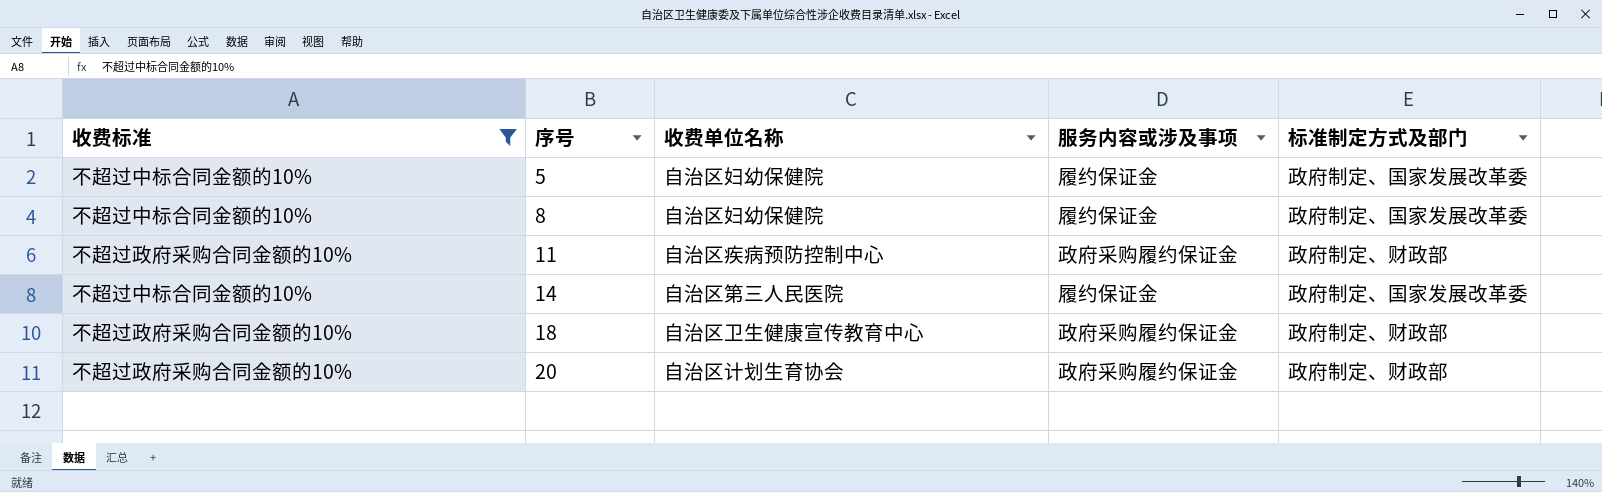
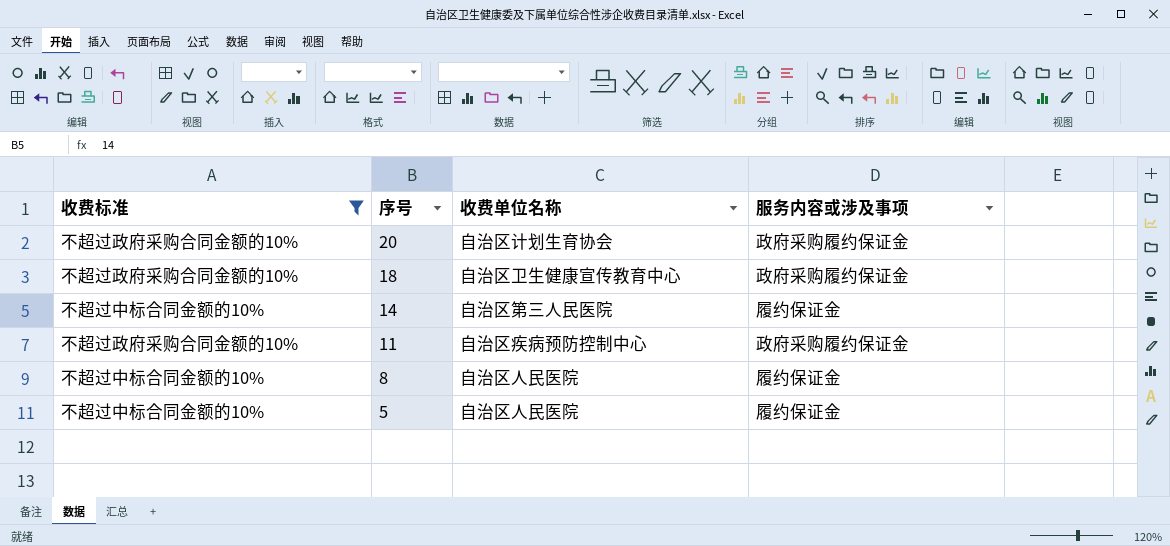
row order: 序号 ascending -> 序号 descending
column 标准制定方式及部门 | position: 5 -> none
8 | 收费单位名称: 自治区妇幼保健院 -> 自治区人民医院
5 | 收费单位名称: 自治区妇幼保健院 -> 自治区人民医院

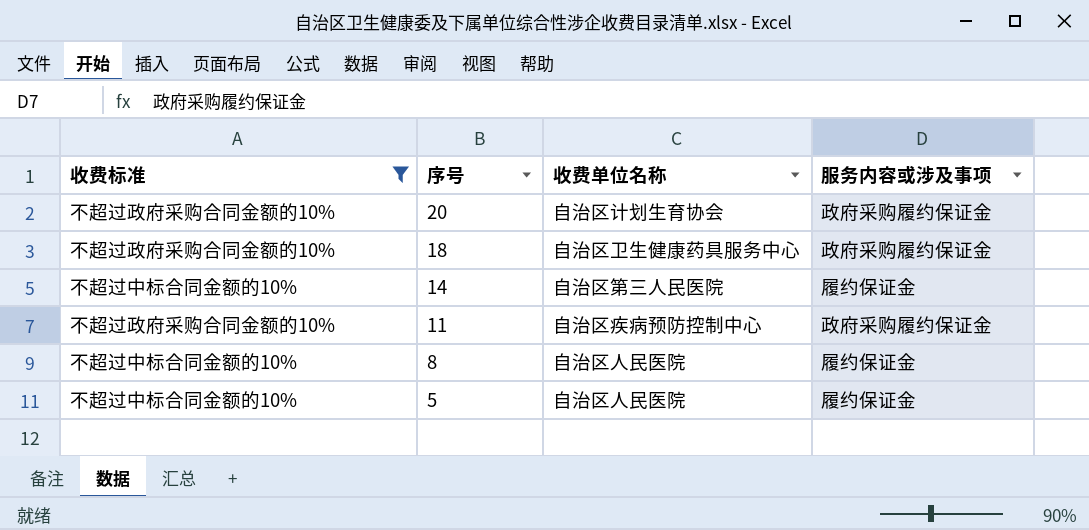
18 | 收费单位名称: 自治区卫生健康宣传教育中心 -> 自治区卫生健康药具服务中心

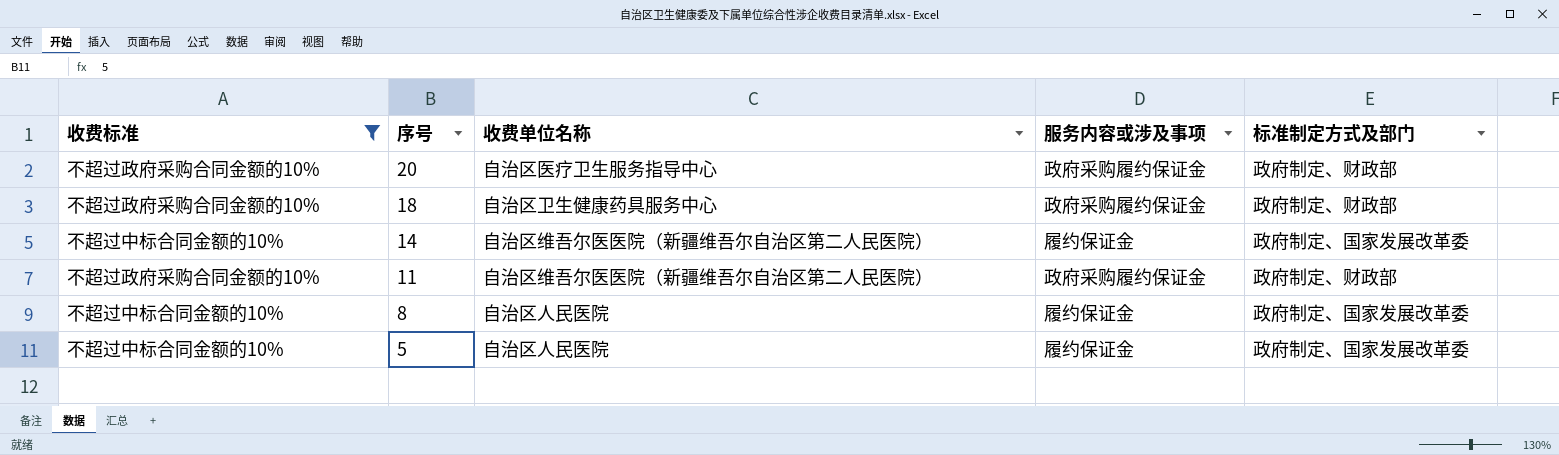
column 标准制定方式及部门 | position: none -> 5
20 | 收费单位名称: 自治区计划生育协会 -> 自治区医疗卫生服务指导中心
14 | 收费单位名称: 自治区第三人民医院 -> 自治区维吾尔医医院（新疆维吾尔自治区第二人民医院）
11 | 收费单位名称: 自治区疾病预防控制中心 -> 自治区维吾尔医医院（新疆维吾尔自治区第二人民医院）

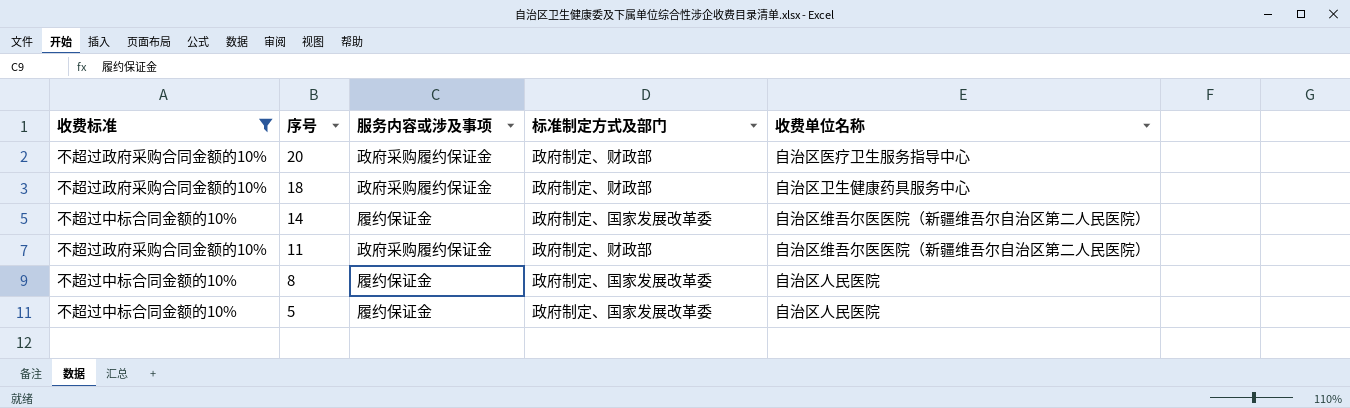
column 收费单位名称 | position: 3 -> 5

